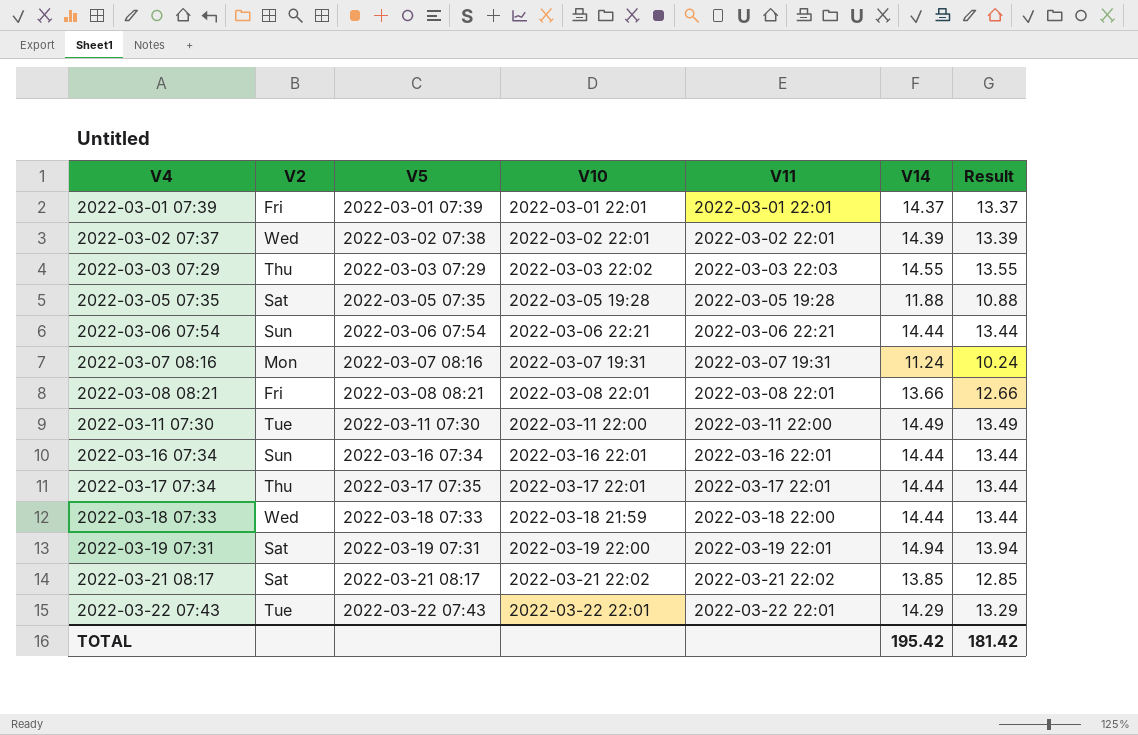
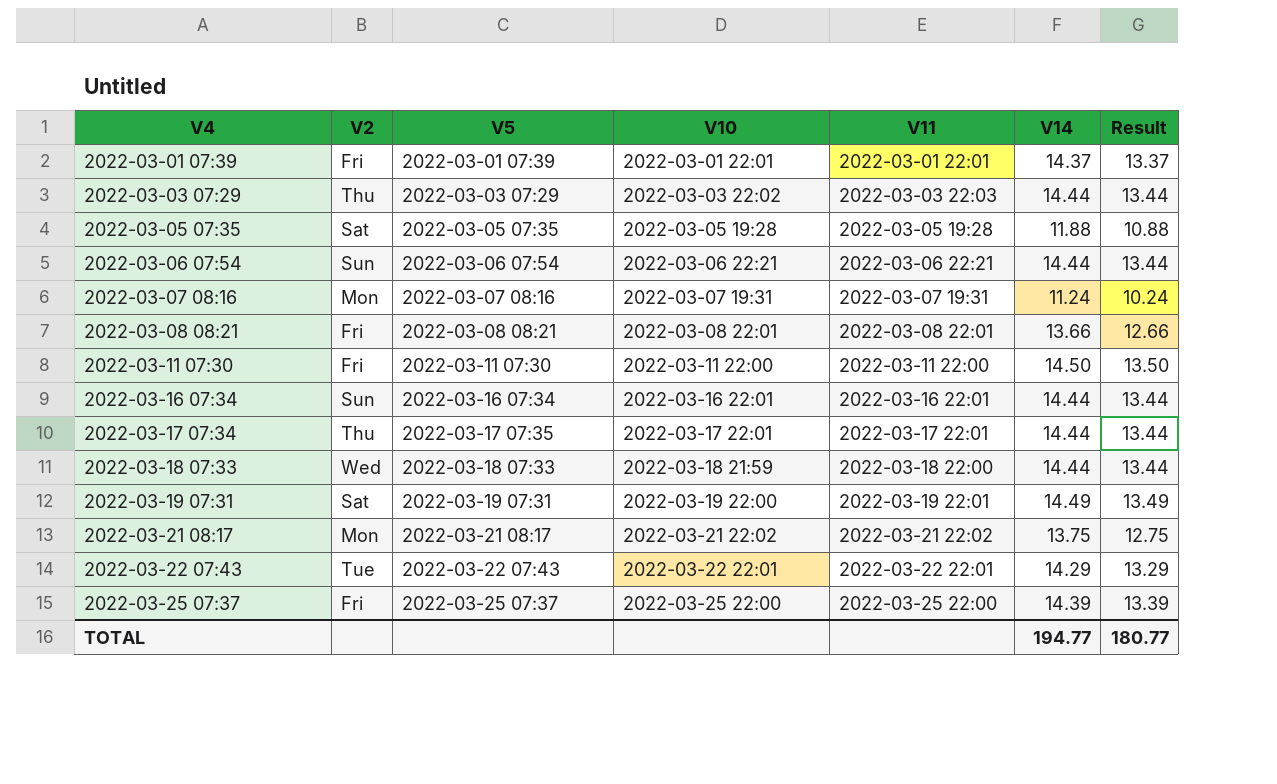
row 2022-03-02 07:37: Wed | 2022-03-02 07:38 | 2022-03-02 22:01 | 2022-03-02 22:01 | 14.39 | 13.39 -> none
2022-03-03 07:29 | V14: 14.55 -> 14.44
2022-03-03 07:29 | Result: 13.55 -> 13.44
2022-03-11 07:30 | V2: Tue -> Fri
2022-03-11 07:30 | V14: 14.49 -> 14.50
2022-03-11 07:30 | Result: 13.49 -> 13.50
2022-03-19 07:31 | V14: 14.94 -> 14.49
2022-03-19 07:31 | Result: 13.94 -> 13.49
2022-03-21 08:17 | V2: Sat -> Mon
2022-03-21 08:17 | V14: 13.85 -> 13.75
2022-03-21 08:17 | Result: 12.85 -> 12.75
row 2022-03-25 07:37: none -> Fri | 2022-03-25 07:37 | 2022-03-25 22:00 | 2022-03-25 22:00 | 14.39 | 13.39
TOTAL | V14: 195.42 -> 194.77
TOTAL | Result: 181.42 -> 180.77

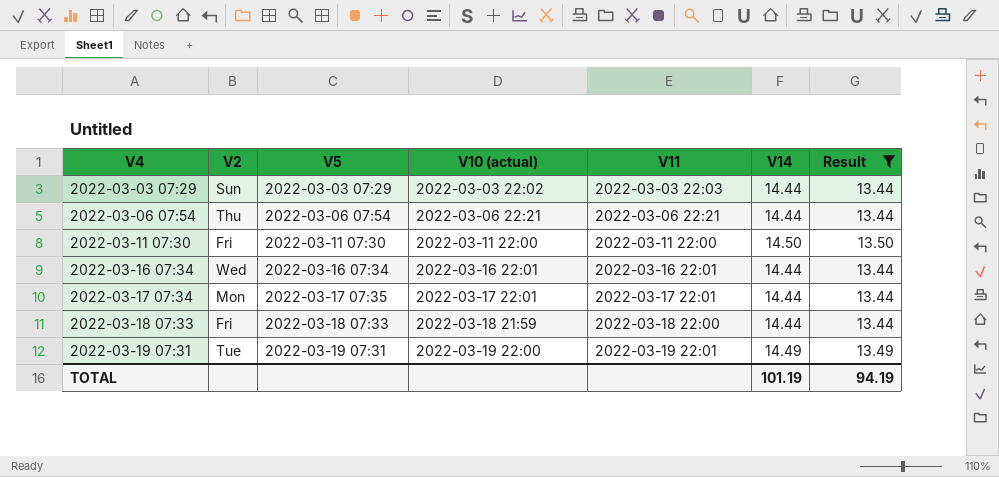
filter: none -> Result >= 13.44
column name: V10 -> V10 (actual)
2022-03-03 07:29 | V2: Thu -> Sun
2022-03-06 07:54 | V2: Sun -> Thu
2022-03-16 07:34 | V2: Sun -> Wed
2022-03-17 07:34 | V2: Thu -> Mon
2022-03-18 07:33 | V2: Wed -> Fri
2022-03-19 07:31 | V2: Sat -> Tue
TOTAL | V14: 194.77 -> 101.19
TOTAL | Result: 180.77 -> 94.19

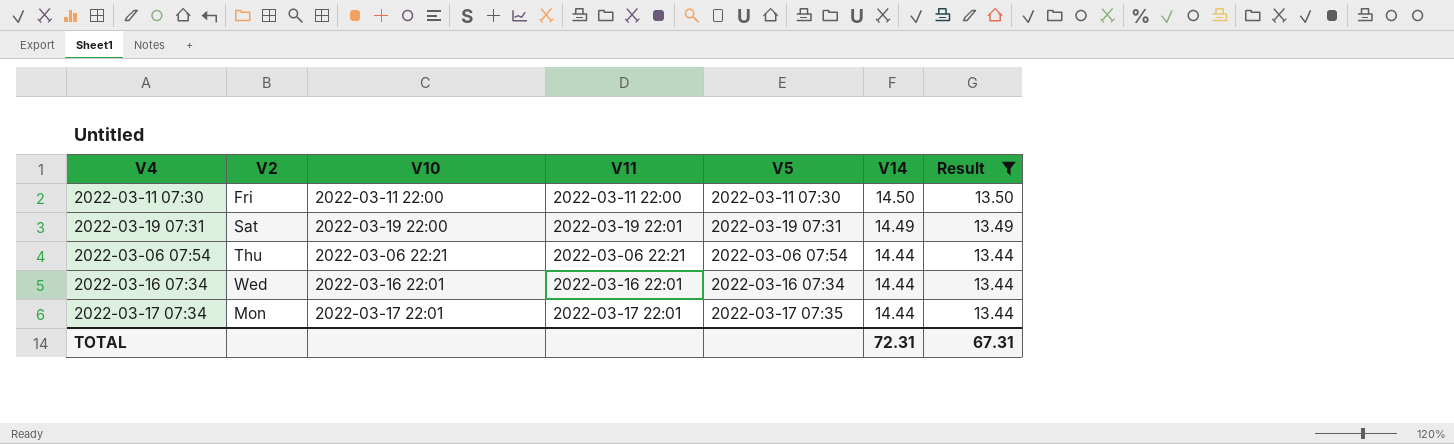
row order: V4 ascending -> V14 descending
column name: V10 (actual) -> V10
column V5 | position: 3 -> 5
row 2022-03-03 07:29: Sun | 2022-03-03 07:29 | 2022-03-03 22:02 | 2022-03-03 22:03 | 14.44 | 13.44 -> none
row 2022-03-18 07:33: Fri | 2022-03-18 07:33 | 2022-03-18 21:59 | 2022-03-18 22:00 | 14.44 | 13.44 -> none
2022-03-19 07:31 | V2: Tue -> Sat
TOTAL | V14: 101.19 -> 72.31
TOTAL | Result: 94.19 -> 67.31

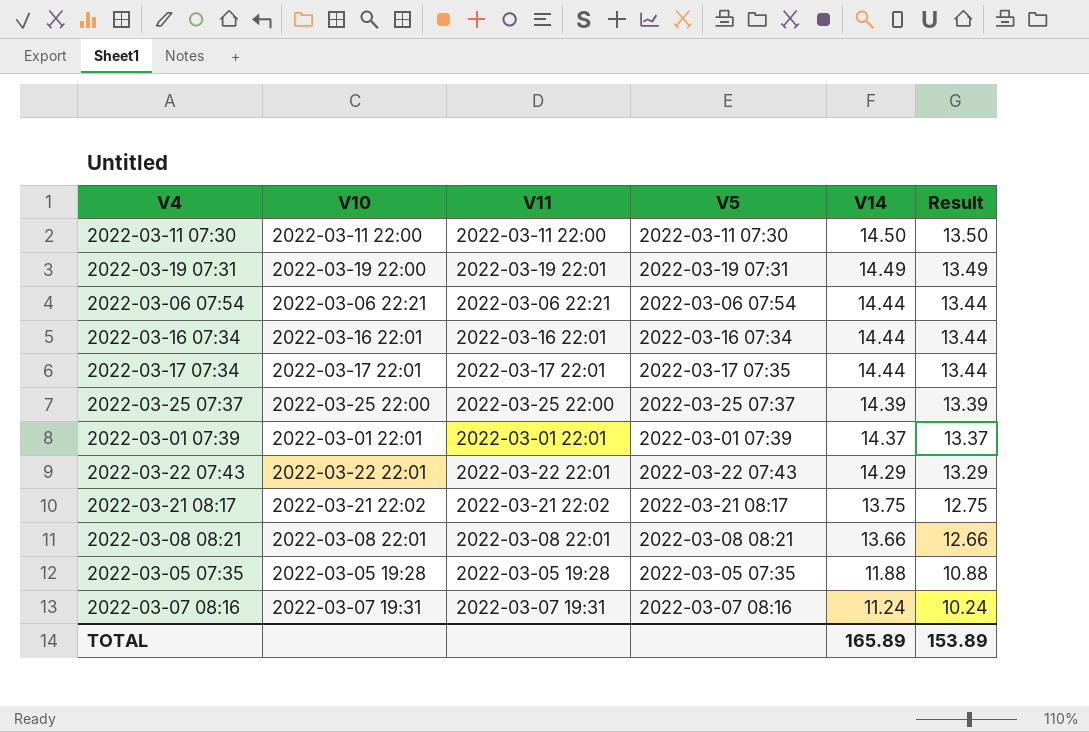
filter: Result >= 13.44 -> none
column V2 | position: 2 -> none
TOTAL | V14: 72.31 -> 165.89
TOTAL | Result: 67.31 -> 153.89

